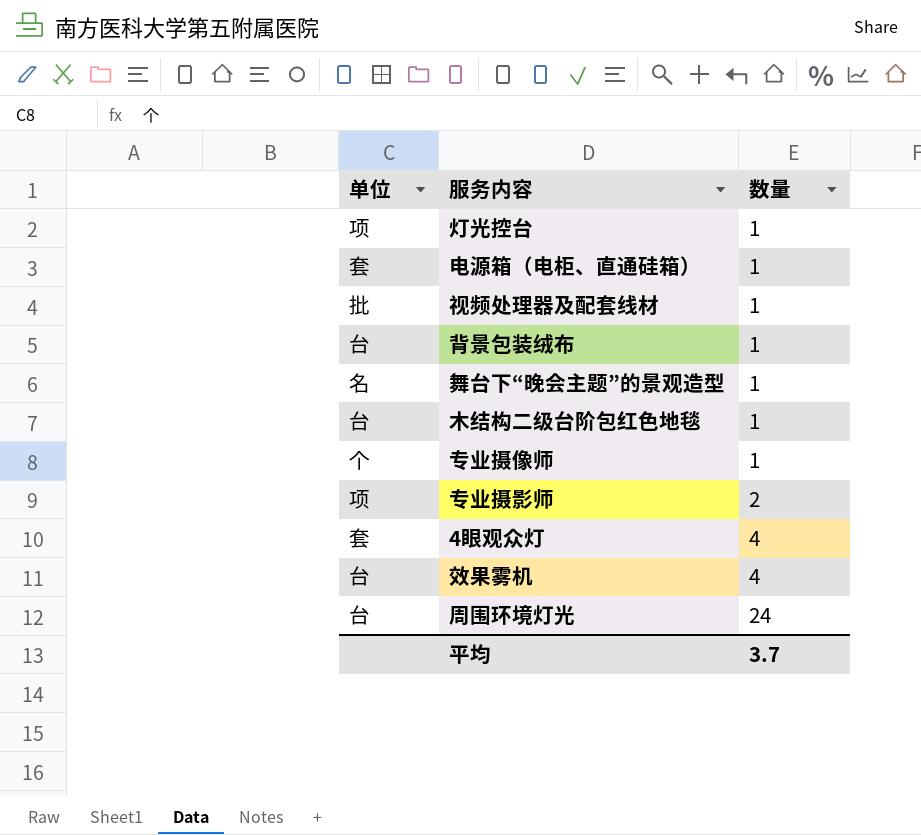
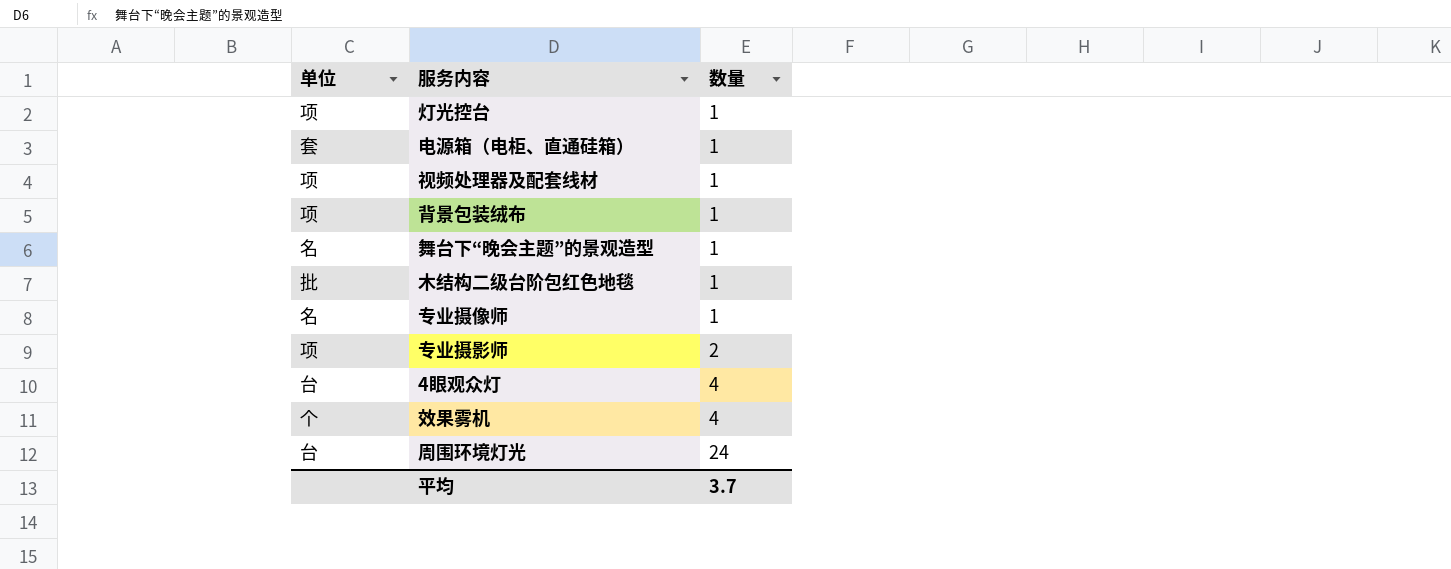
视频处理器及配套线材 | 单位: 批 -> 项
背景包装绒布 | 单位: 台 -> 项
木结构二级台阶包红色地毯 | 单位: 台 -> 批
专业摄像师 | 单位: 个 -> 名
4眼观众灯 | 单位: 套 -> 台
效果雾机 | 单位: 台 -> 个

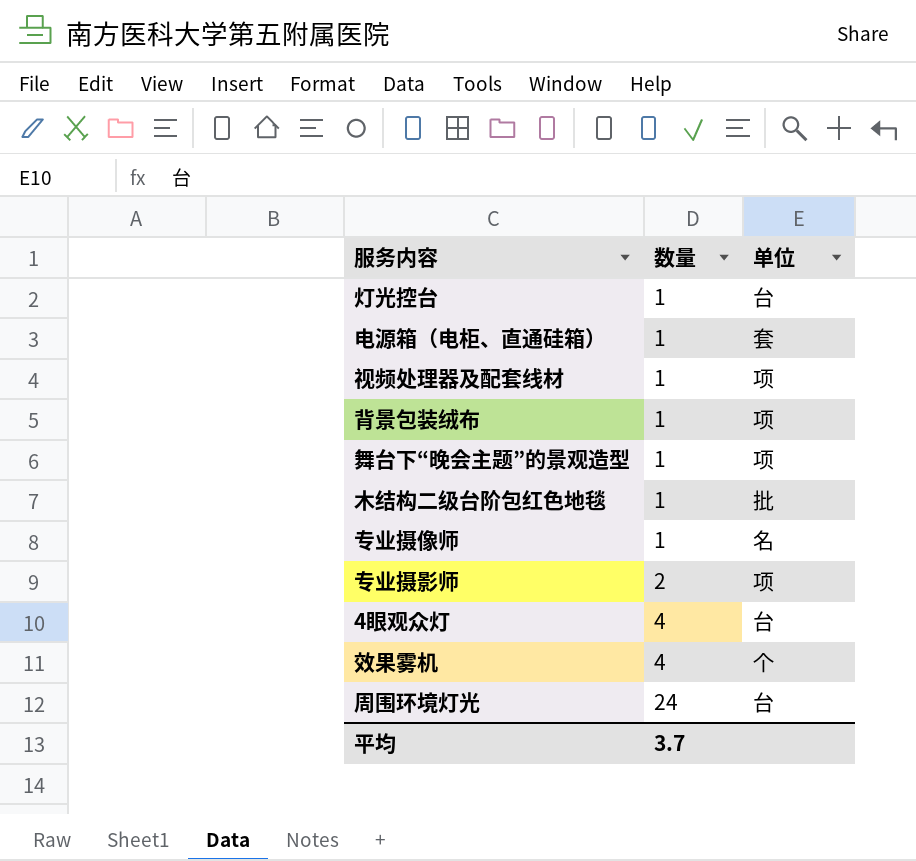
column 单位 | position: 1 -> 3
灯光控台 | 单位: 项 -> 台
舞台下“晚会主题”的景观造型 | 单位: 名 -> 项

